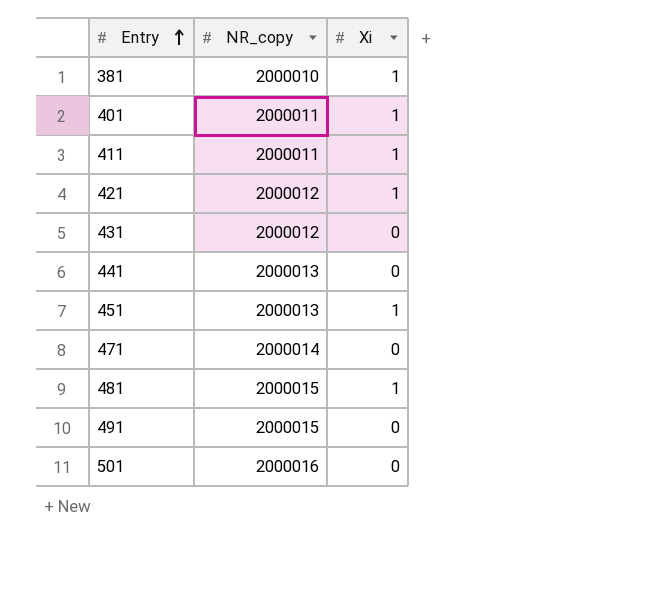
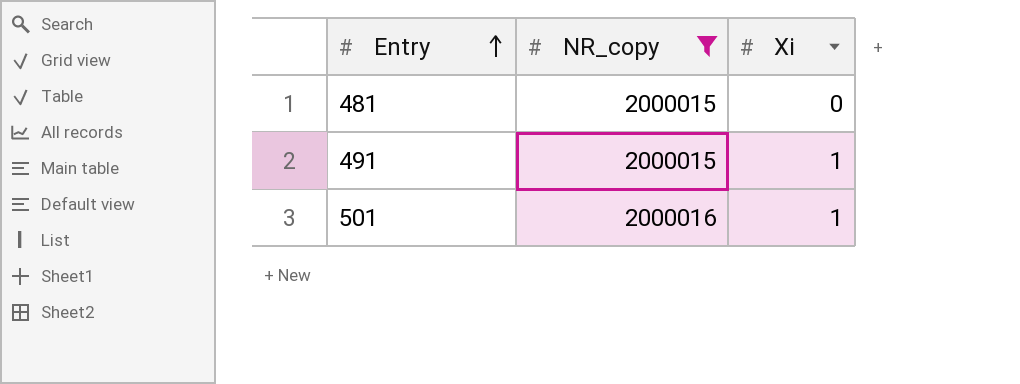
filter: none -> NR_copy >= 2000015
481 | Xi: 1 -> 0
491 | Xi: 0 -> 1
501 | Xi: 0 -> 1

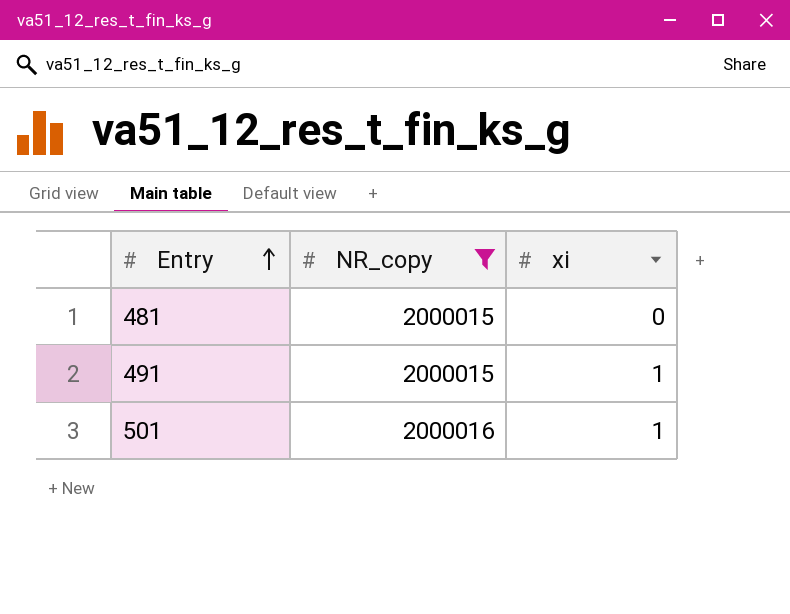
column name: Xi -> xi

